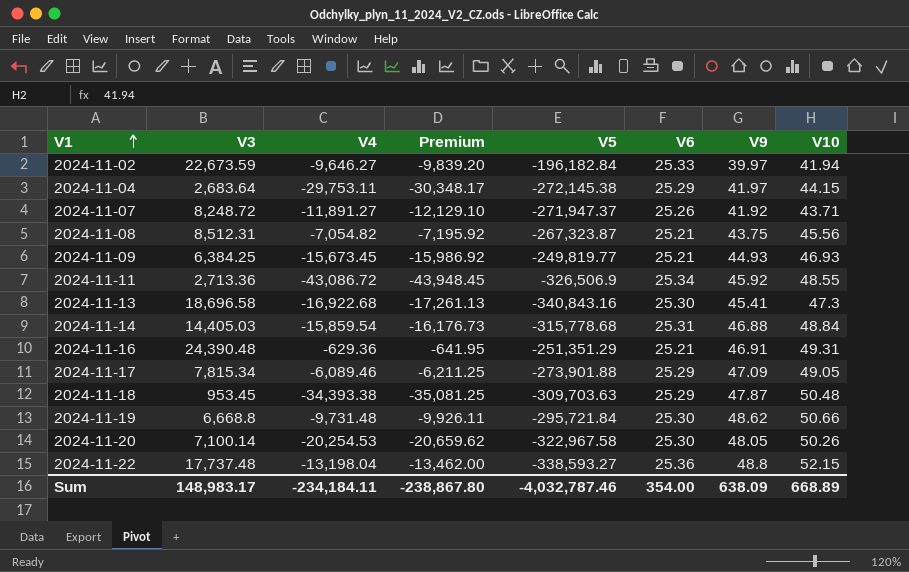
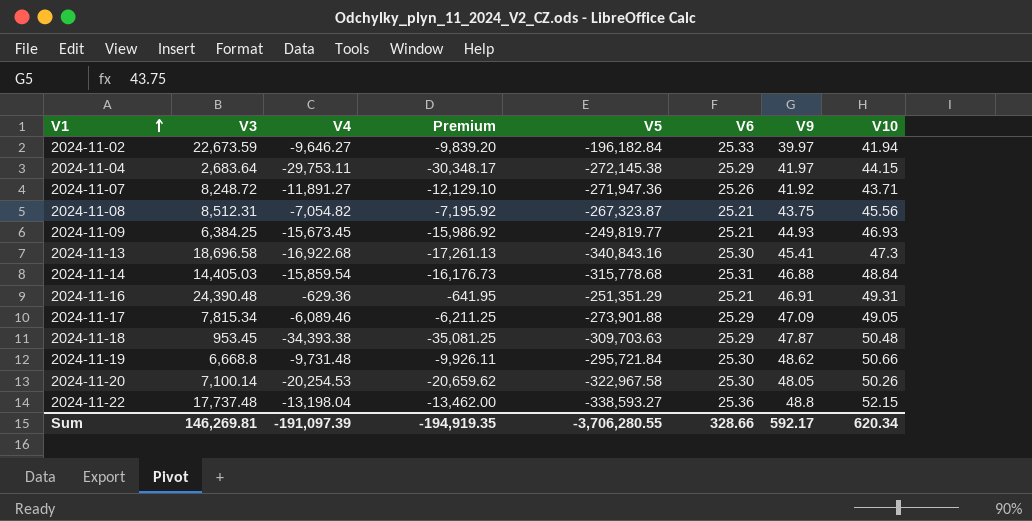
row 2024-11-11: 2,713.36 | -43,086.72 | -43,948.45 | -326,506.9 | 25.34 | 45.92 | 48.55 -> none
2024-11-07 | V5: -271,947.37 -> -271,947.36
Sum | V3: 148,983.17 -> 146,269.81
Sum | V4: -234,184.11 -> -191,097.39
Sum | Premium: -238,867.80 -> -194,919.35
Sum | V5: -4,032,787.46 -> -3,706,280.55
Sum | V6: 354.00 -> 328.66
Sum | V9: 638.09 -> 592.17
Sum | V10: 668.89 -> 620.34

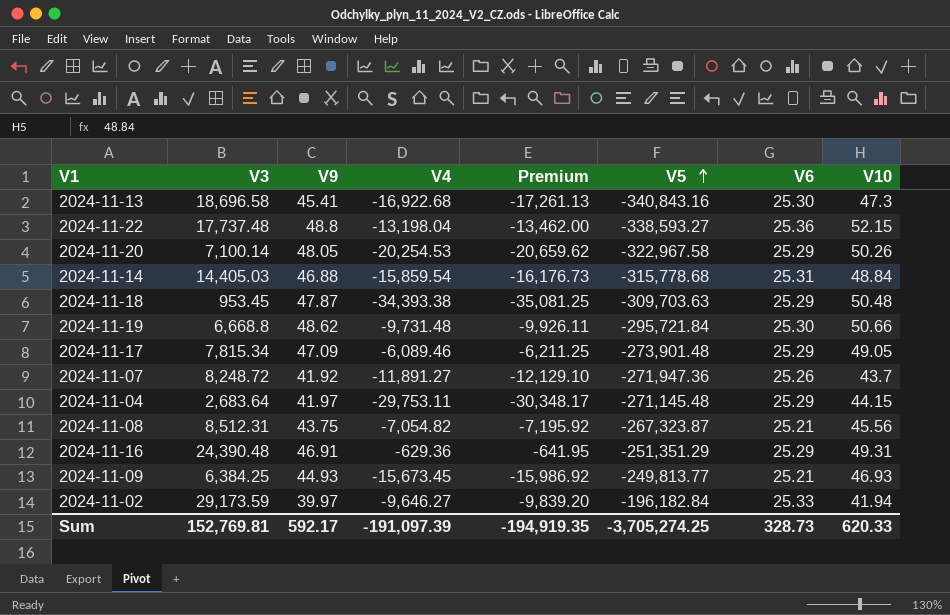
row order: V1 ascending -> V5 ascending
column V9 | position: 7 -> 3
2024-11-20 | V6: 25.30 -> 25.29
2024-11-17 | V5: -273,901.88 -> -273,901.48
2024-11-07 | V10: 43.71 -> 43.7
2024-11-04 | V5: -272,145.38 -> -271,145.48
2024-11-16 | V6: 25.21 -> 25.29
2024-11-09 | V5: -249,819.77 -> -249,813.77
2024-11-02 | V3: 22,673.59 -> 29,173.59
Sum | V3: 146,269.81 -> 152,769.81
Sum | V5: -3,706,280.55 -> -3,705,274.25
Sum | V6: 328.66 -> 328.73
Sum | V10: 620.34 -> 620.33

